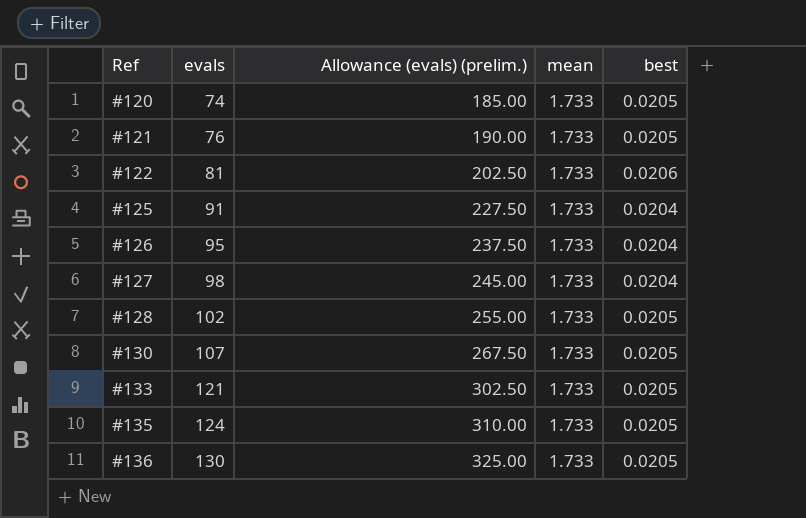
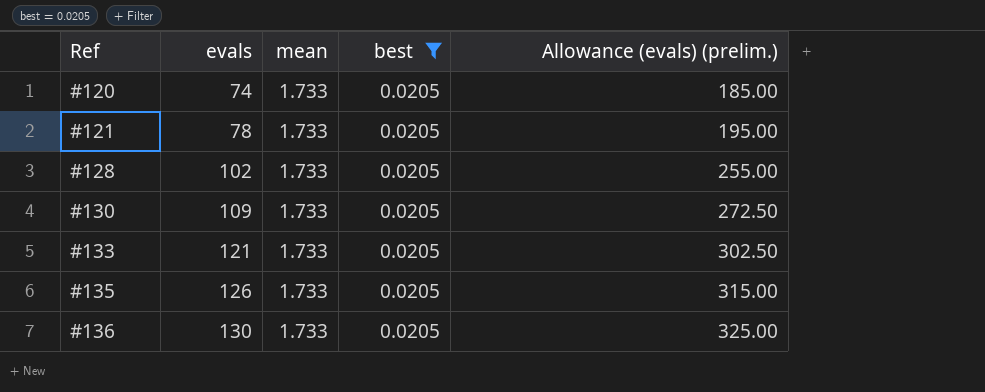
filter: none -> best = 0.0205
column Allowance (evals) (prelim.) | position: 3 -> 5
#121 | evals: 76 -> 78
#121 | Allowance (evals) (prelim.): 190.00 -> 195.00
#130 | evals: 107 -> 109
#130 | Allowance (evals) (prelim.): 267.50 -> 272.50
#135 | evals: 124 -> 126
#135 | Allowance (evals) (prelim.): 310.00 -> 315.00

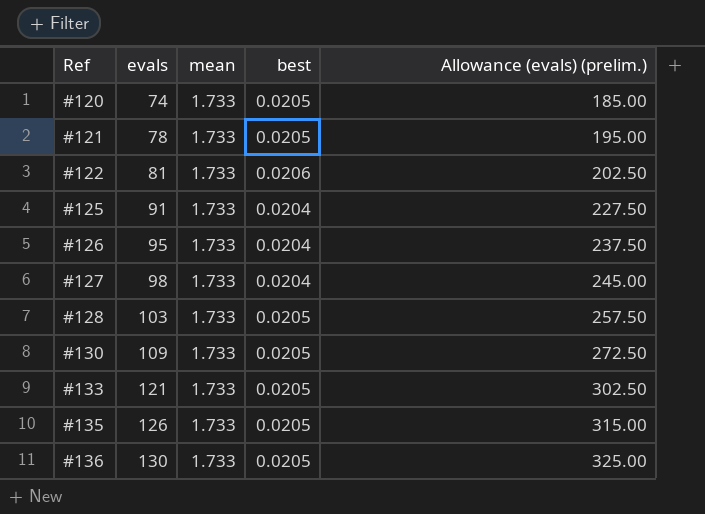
filter: best = 0.0205 -> none
#128 | evals: 102 -> 103
#128 | Allowance (evals) (prelim.): 255.00 -> 257.50

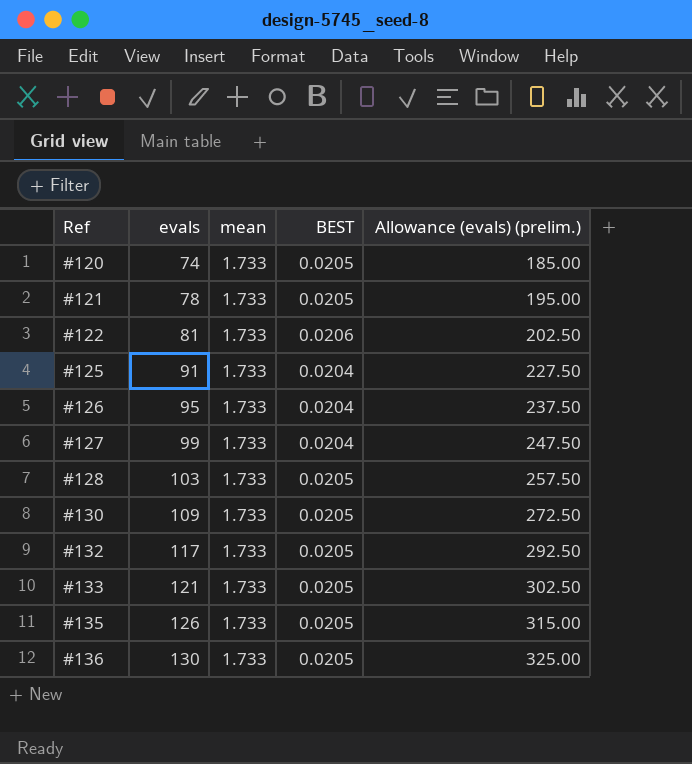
column name: best -> BEST
#127 | evals: 98 -> 99
#127 | Allowance (evals) (prelim.): 245.00 -> 247.50
row #132: none -> 117 | 1.733 | 0.0205 | 292.50

